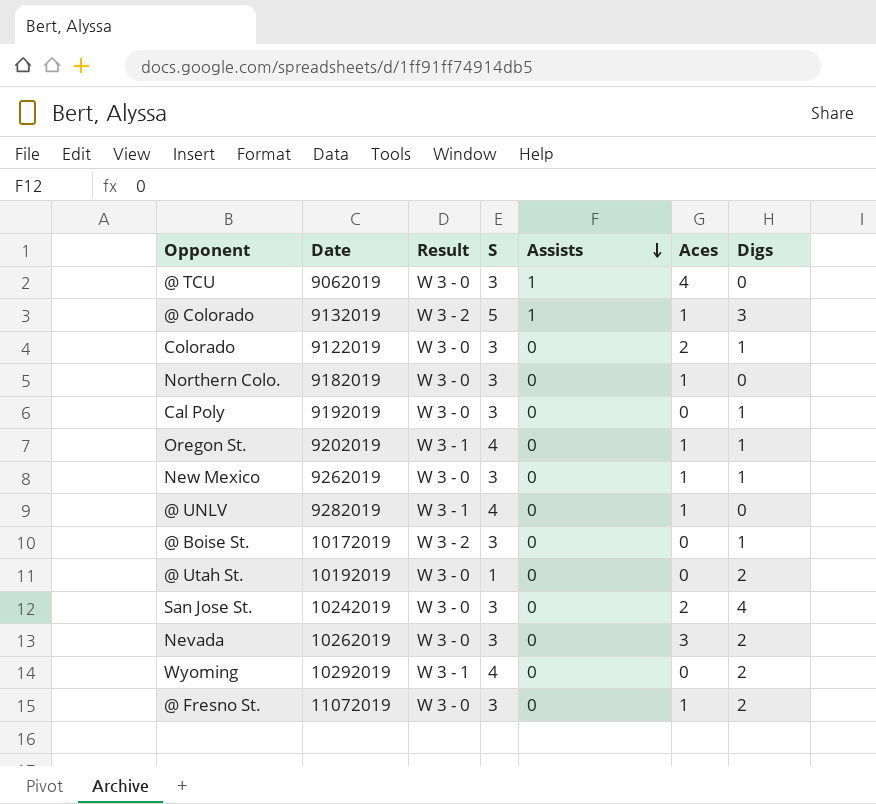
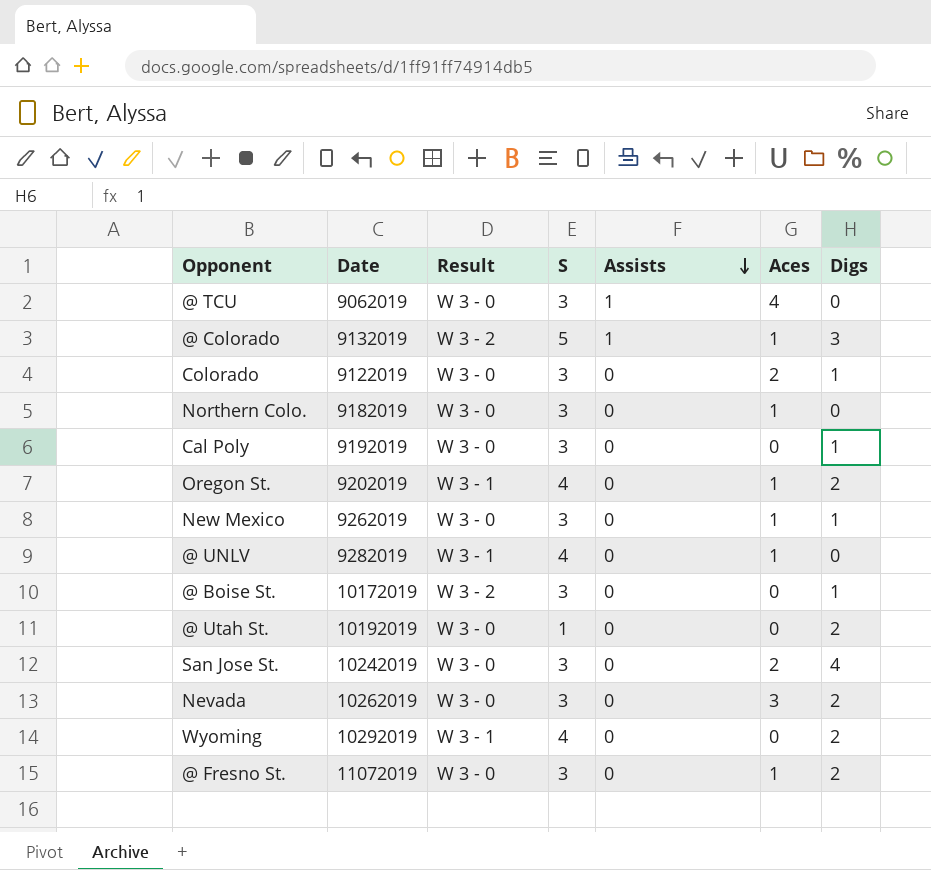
Oregon St. | Digs: 1 -> 2

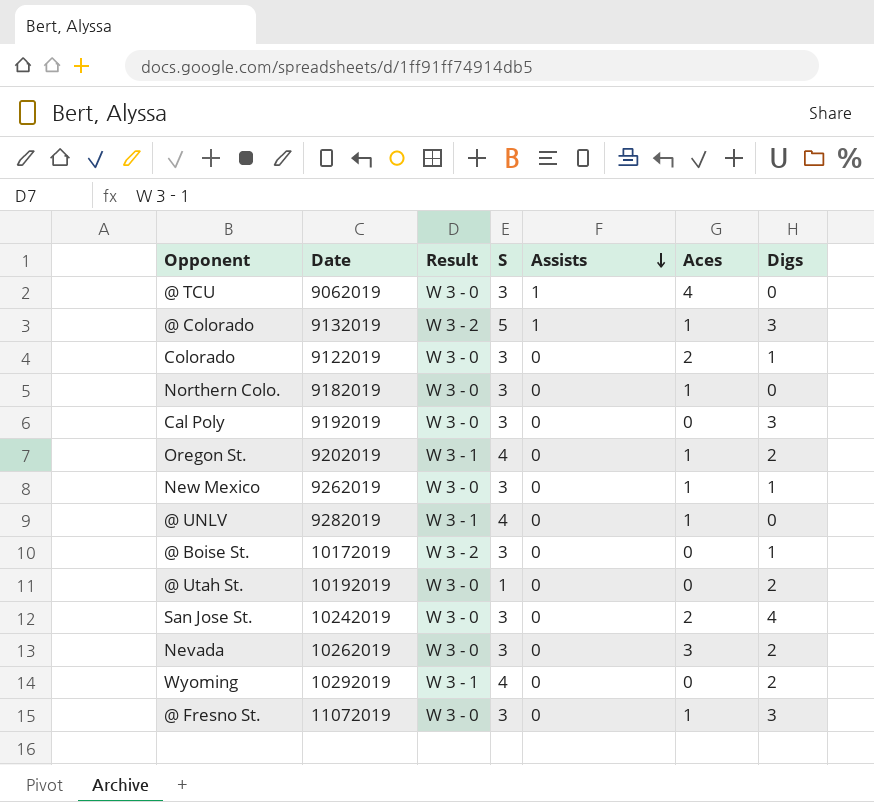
Cal Poly | Digs: 1 -> 3
@ Fresno St. | Digs: 2 -> 3

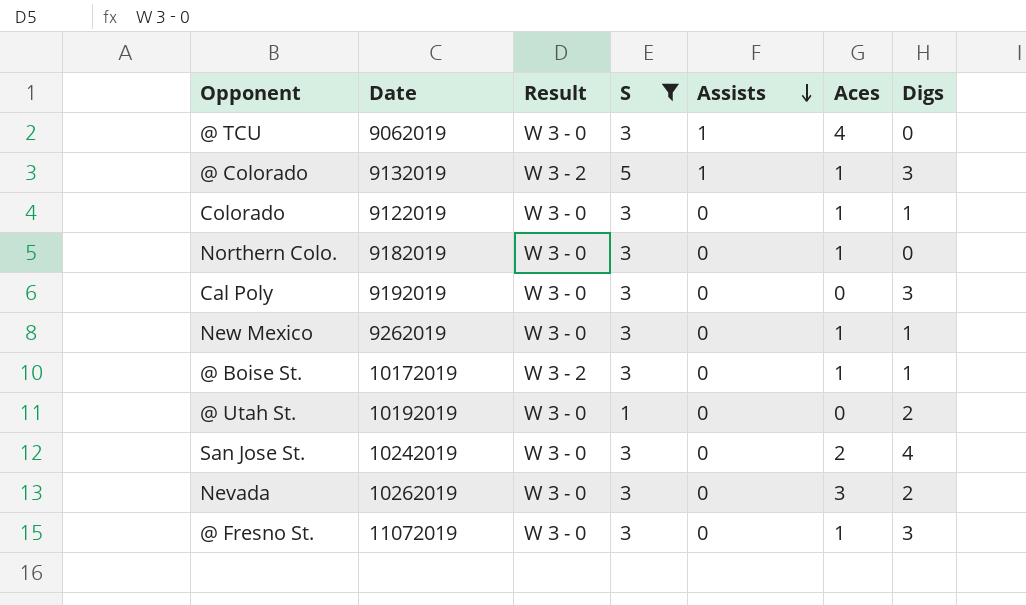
filter: none -> S != 4
Colorado | Aces: 2 -> 1
@ Boise St. | Aces: 0 -> 1

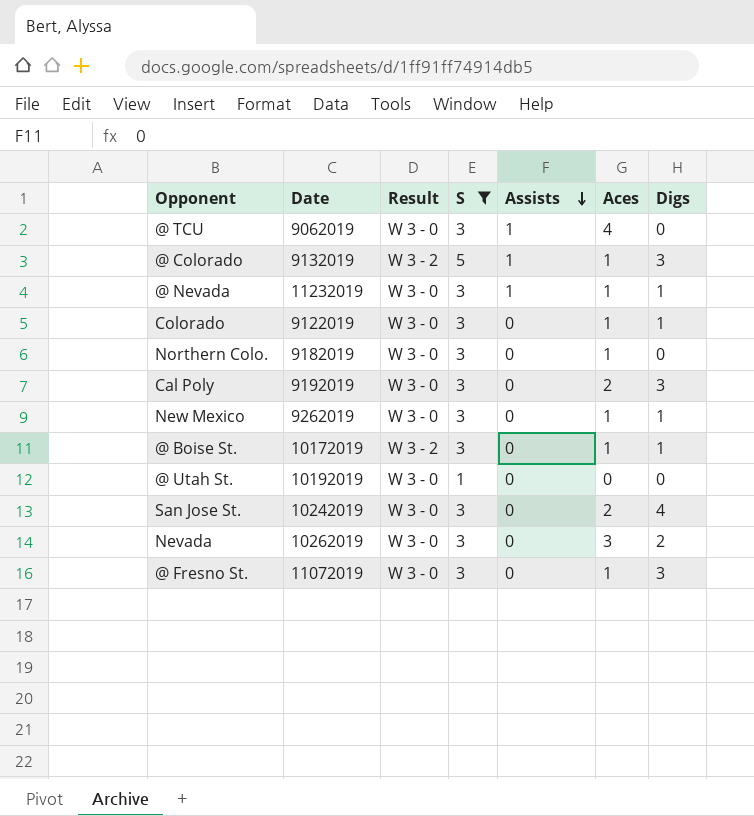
row @ Nevada: none -> 11232019 | W 3 - 0 | 3 | 1 | 1 | 1
Cal Poly | Aces: 0 -> 2
@ Utah St. | Digs: 2 -> 0

